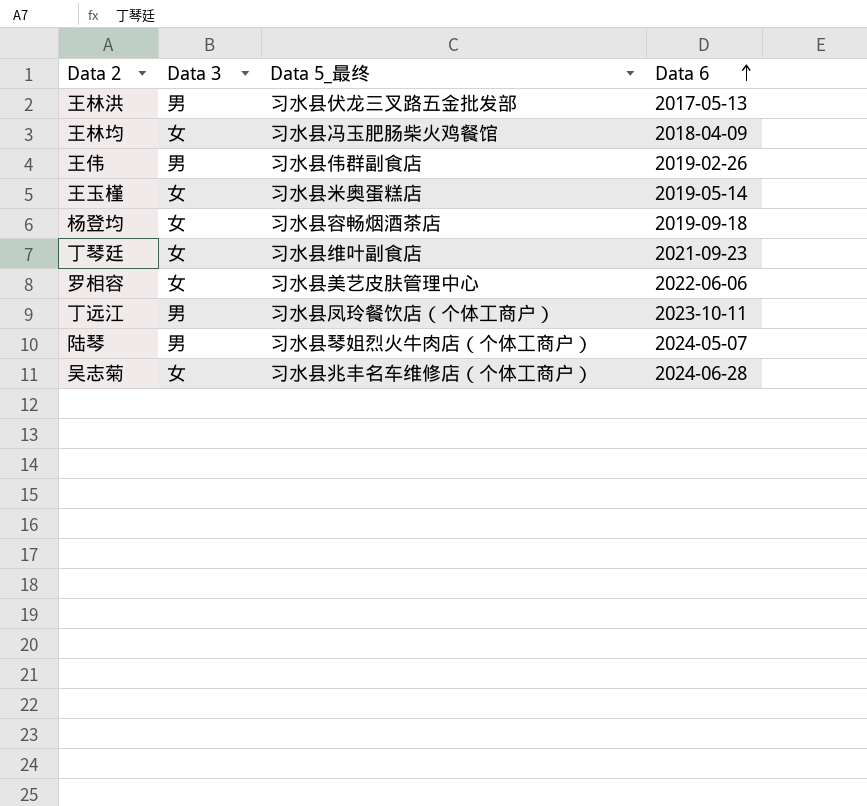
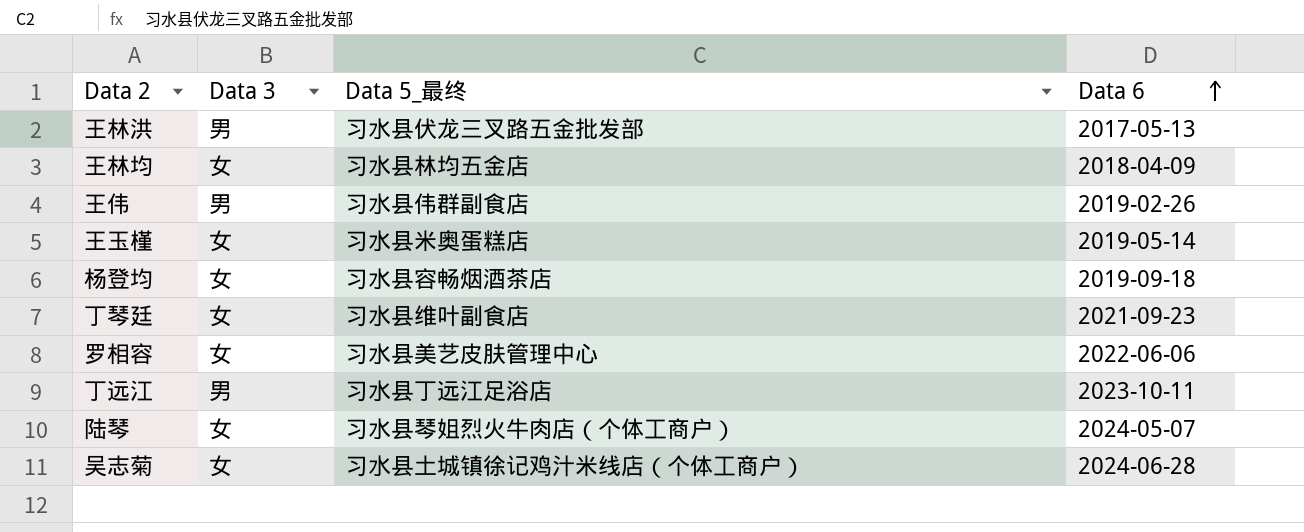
王林均 | Data 5_最终: 习水县冯玉肥肠柴火鸡餐馆 -> 习水县林均五金店
丁远江 | Data 5_最终: 习水县凤玲餐饮店（个体工商户） -> 习水县丁远江足浴店
陆琴 | Data 3: 男 -> 女
吴志菊 | Data 5_最终: 习水县兆丰名车维修店（个体工商户） -> 习水县土城镇徐记鸡汁米线店（个体工商户）

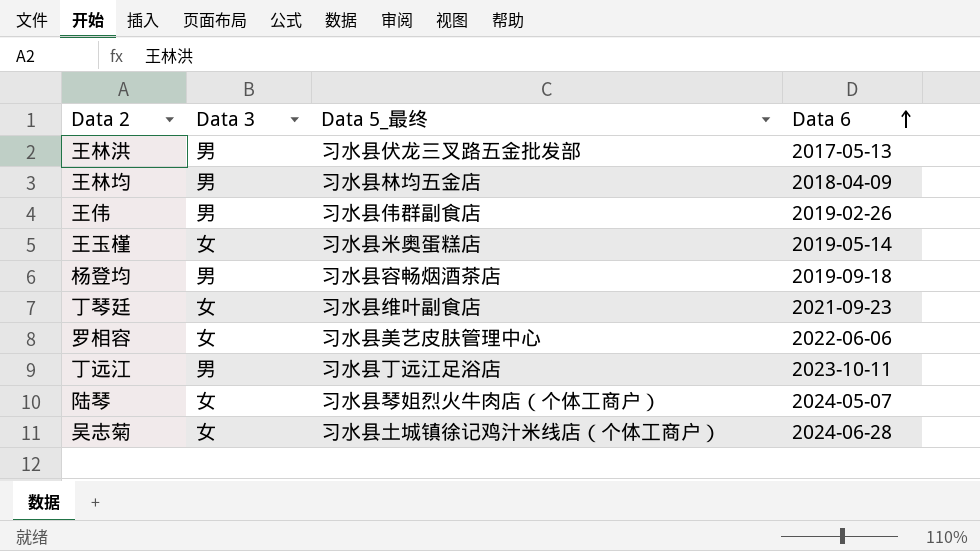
王林均 | Data 3: 女 -> 男
杨登均 | Data 3: 女 -> 男

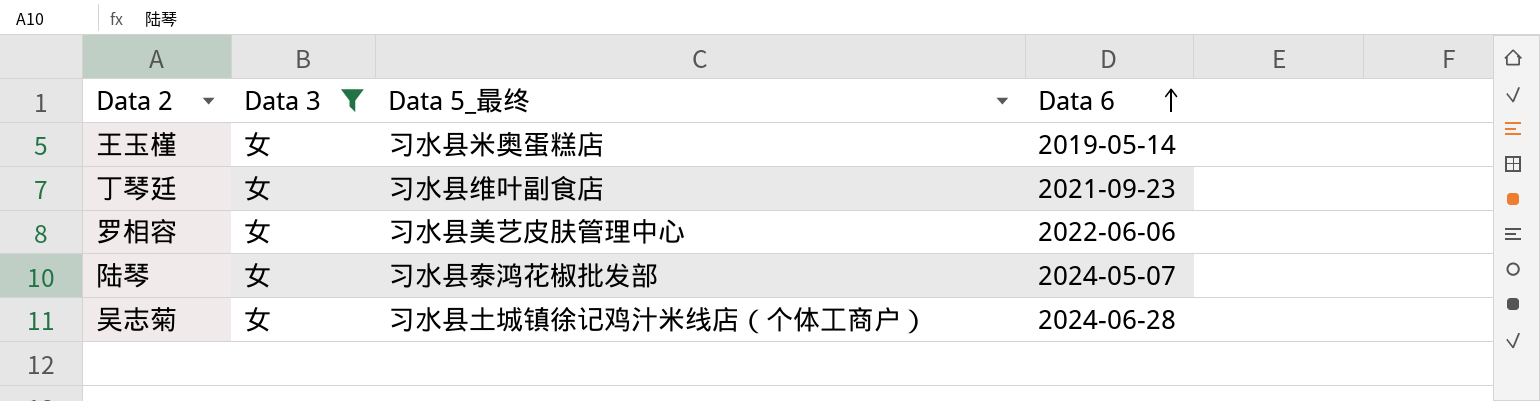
filter: none -> Data 3 = 女
陆琴 | Data 5_最终: 习水县琴姐烈火牛肉店（个体工商户） -> 习水县泰鸿花椒批发部

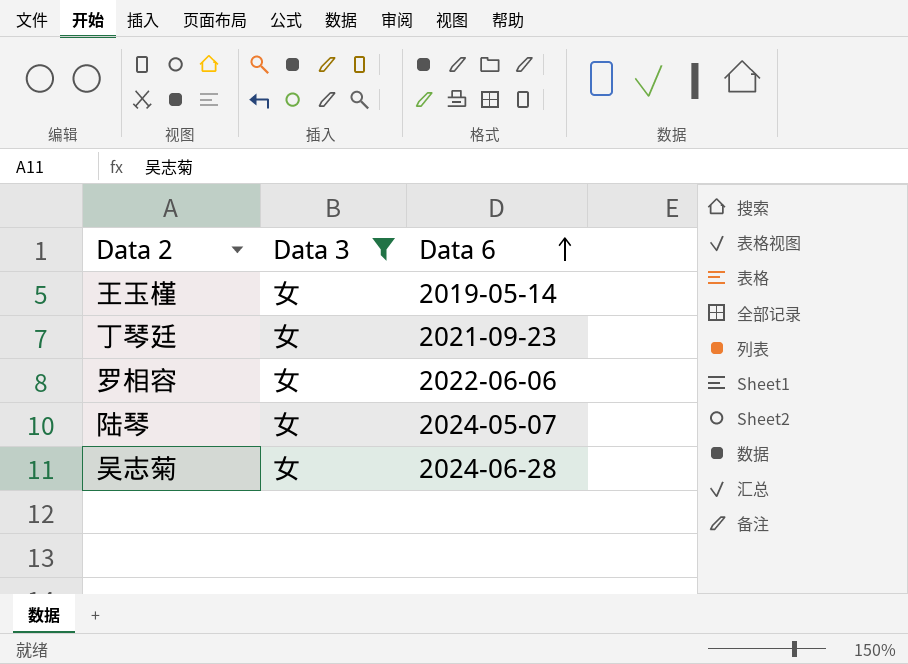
column Data 5_最终 | position: 3 -> none

